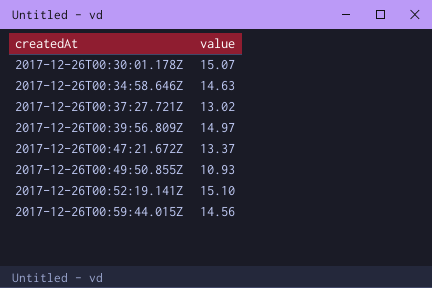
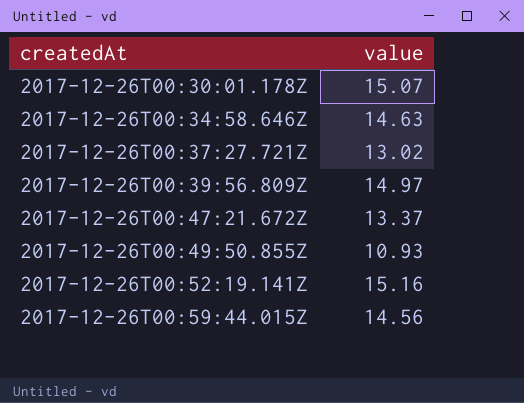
2017-12-26T00:52:19.141Z | value: 15.10 -> 15.16

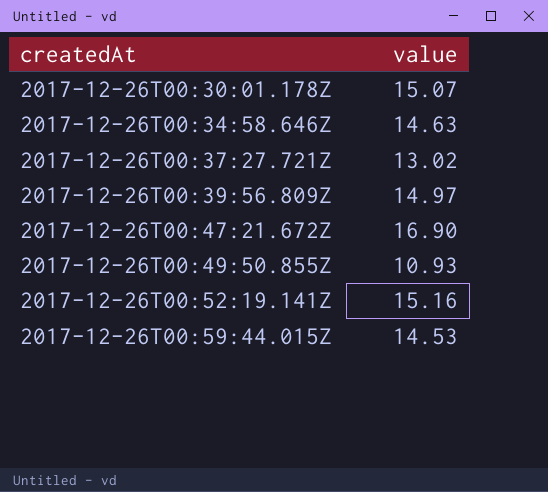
2017-12-26T00:47:21.672Z | value: 13.37 -> 16.90
2017-12-26T00:59:44.015Z | value: 14.56 -> 14.53

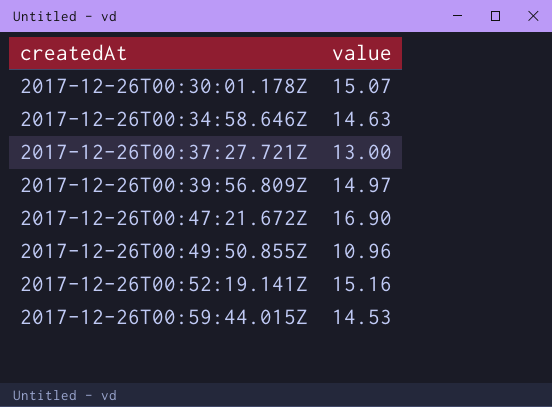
2017-12-26T00:37:27.721Z | value: 13.02 -> 13.00
2017-12-26T00:49:50.855Z | value: 10.93 -> 10.96

